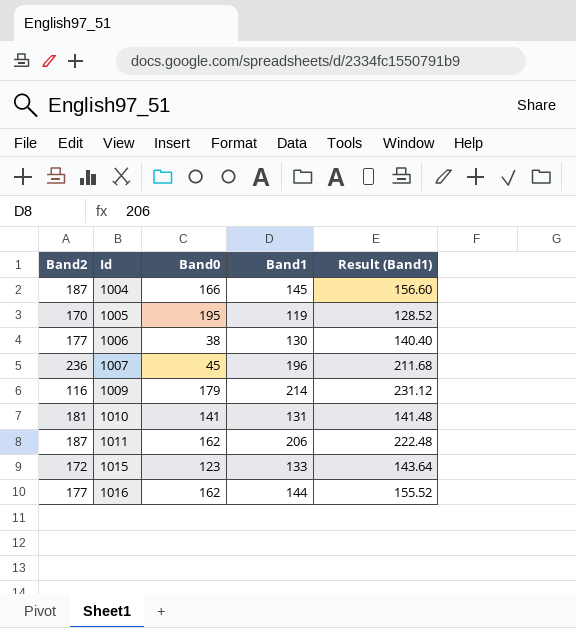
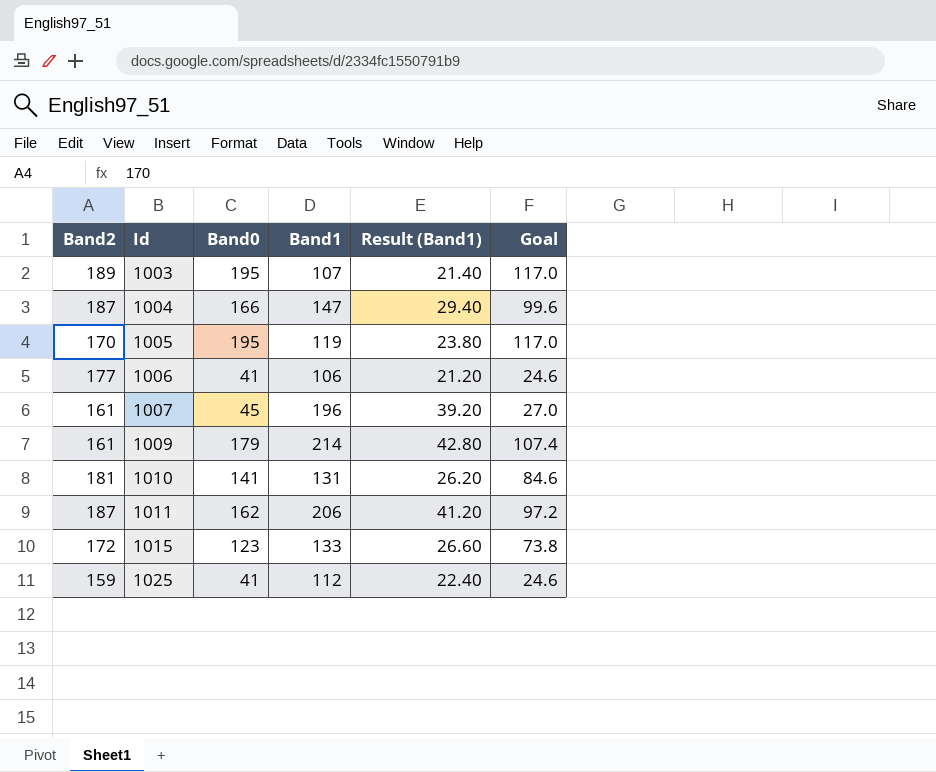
column Result (Band1) | formula: [Band1] * 1.08 -> [Band1] * 0.2
column Goal | formula: none -> [Band0] * 0.6
row 1016: 177 | 162 | 144 | 155.52 -> none
row 1003: none -> 189 | 195 | 107 | 21.40 | 117.0
1004 | Band1: 145 -> 147
1006 | Band0: 38 -> 41
1006 | Band1: 130 -> 106
1007 | Band2: 236 -> 161
1009 | Band2: 116 -> 161
row 1025: none -> 159 | 41 | 112 | 22.40 | 24.6

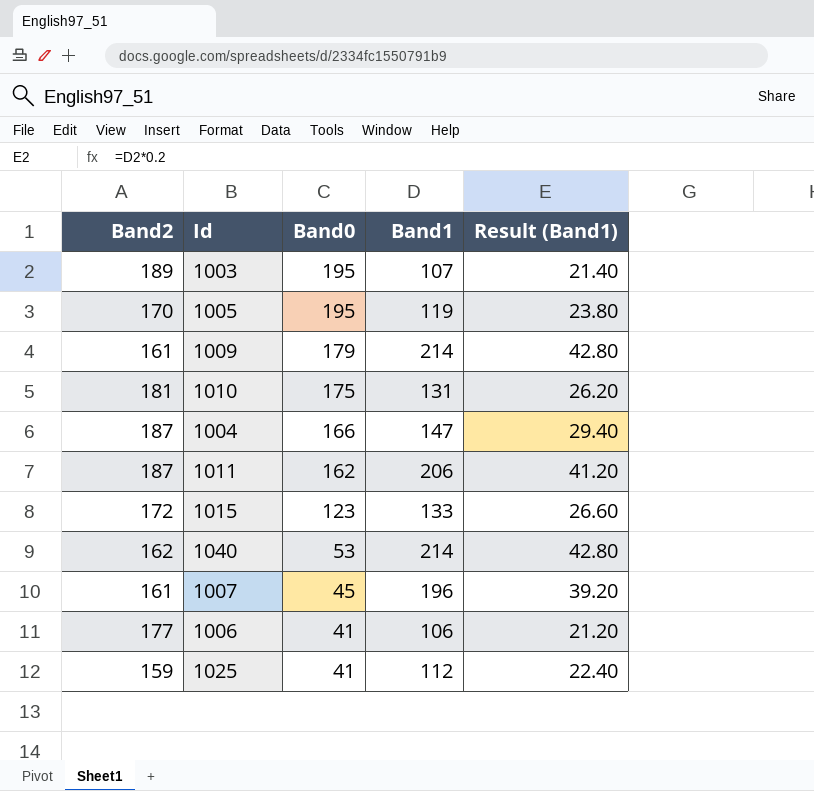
row order: Id ascending -> Band0 descending
column Goal | formula: [Band0] * 0.6 -> none
1010 | Band0: 141 -> 175
row 1040: none -> 162 | 53 | 214 | 42.80

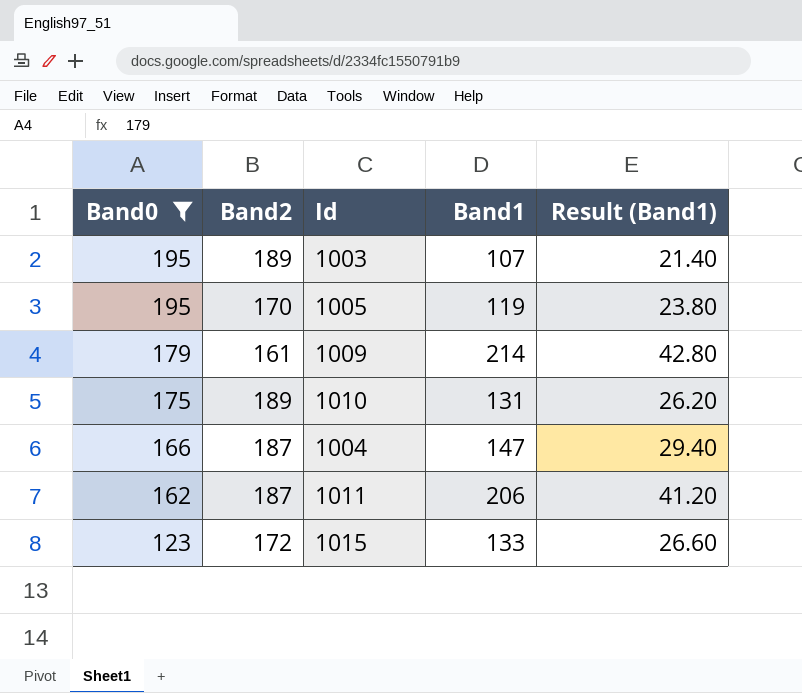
filter: none -> Band0 >= 123
column Band0 | position: 3 -> 1
1010 | Band2: 181 -> 189

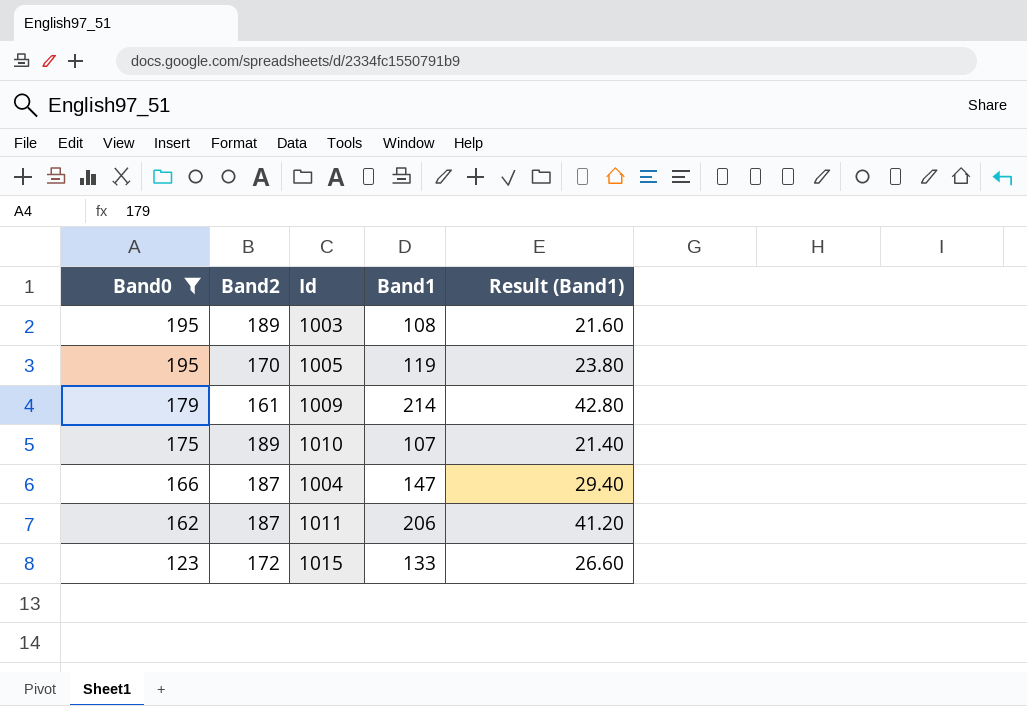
1003 | Band1: 107 -> 108
1003 | Result (Band1): 21.40 -> 21.60
1010 | Band1: 131 -> 107
1010 | Result (Band1): 26.20 -> 21.40

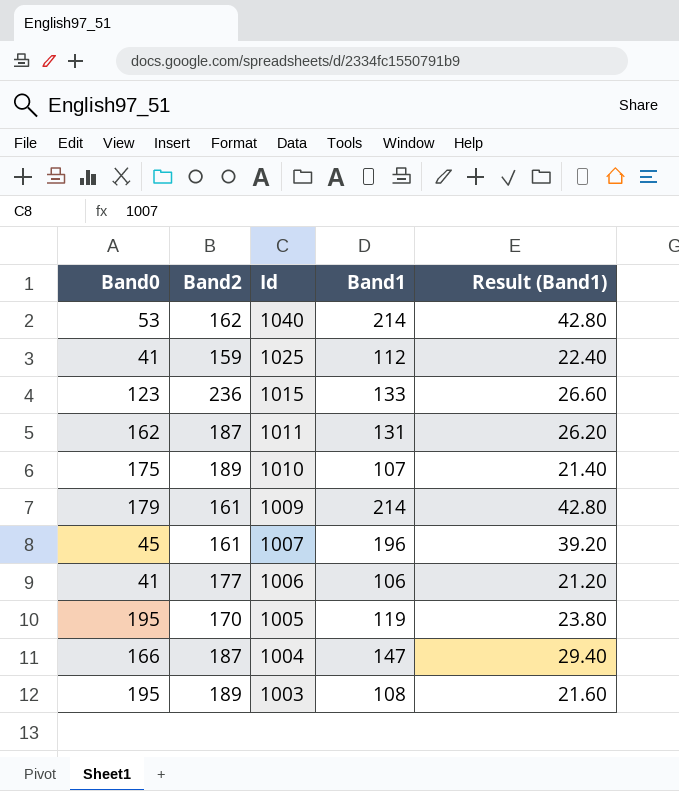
filter: Band0 >= 123 -> none
row order: Band0 descending -> Id descending
1015 | Band2: 172 -> 236
1011 | Band1: 206 -> 131
1011 | Result (Band1): 41.20 -> 26.20

